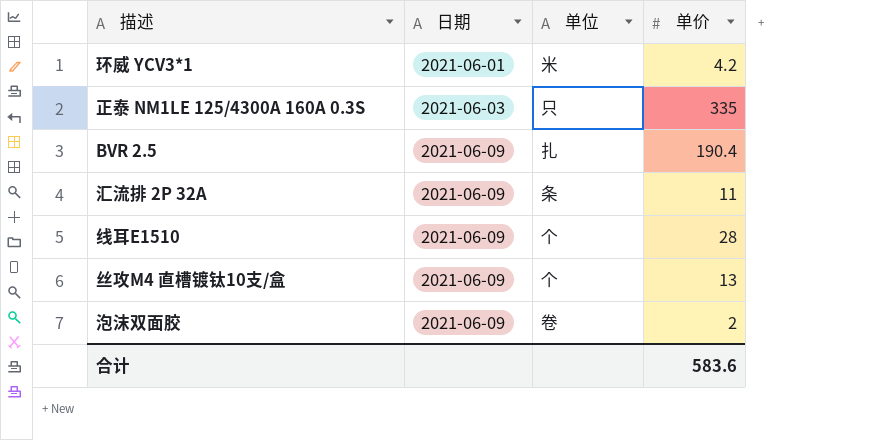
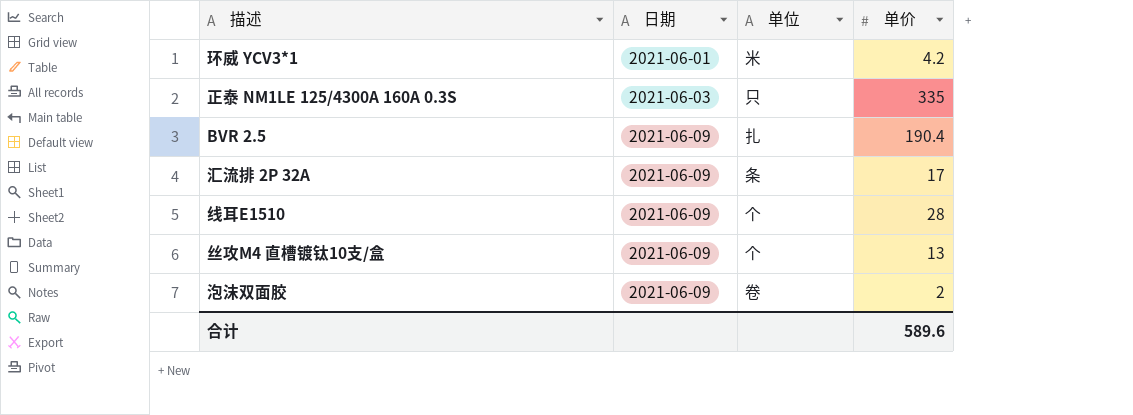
汇流排 2P 32A | 单价: 11 -> 17
合计 | 单价: 583.6 -> 589.6

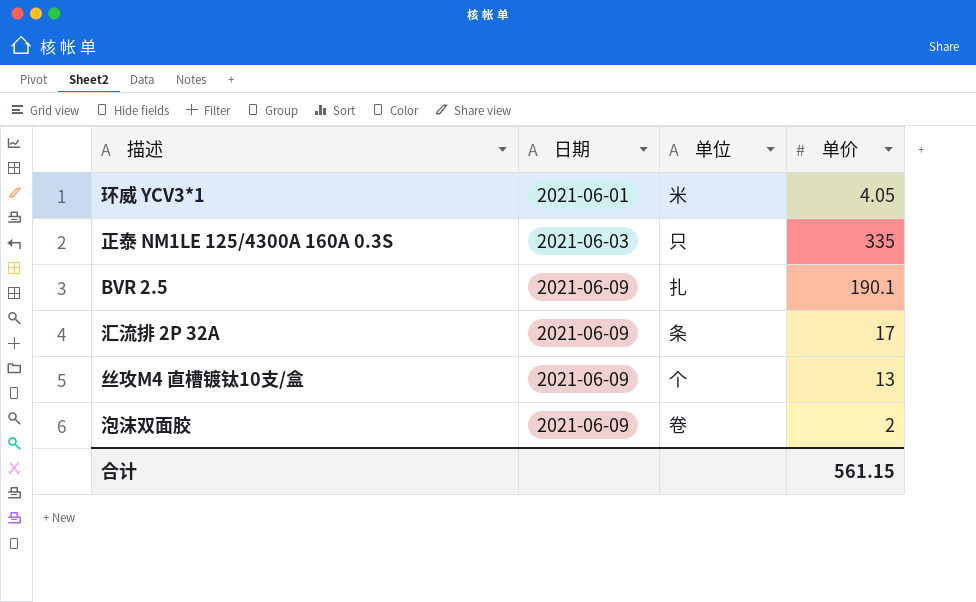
row 线耳E1510: 2021-06-09 | 个 | 28 -> none
环威 YCV3*1 | 单价: 4.2 -> 4.05
BVR 2.5 | 单价: 190.4 -> 190.1
合计 | 单价: 589.6 -> 561.15

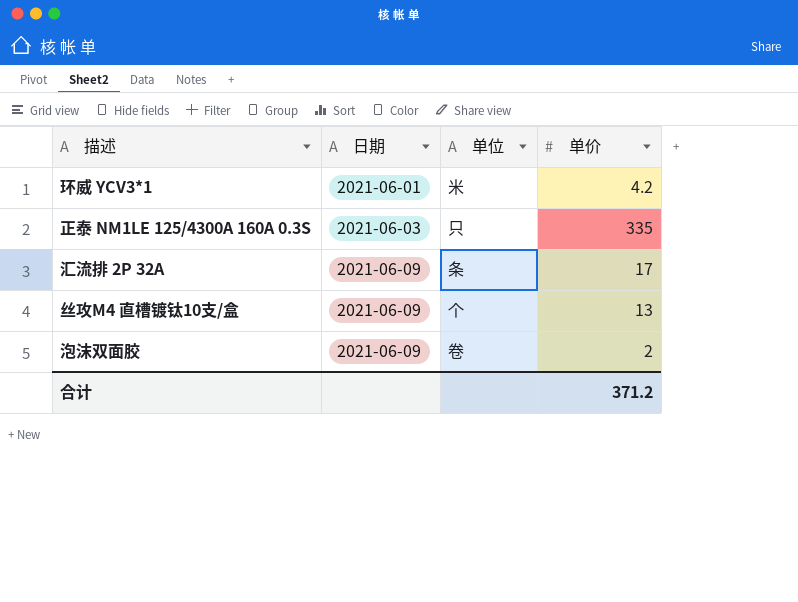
row BVR 2.5: 2021-06-09 | 扎 | 190.1 -> none
环威 YCV3*1 | 单价: 4.05 -> 4.2
合计 | 单价: 561.15 -> 371.2

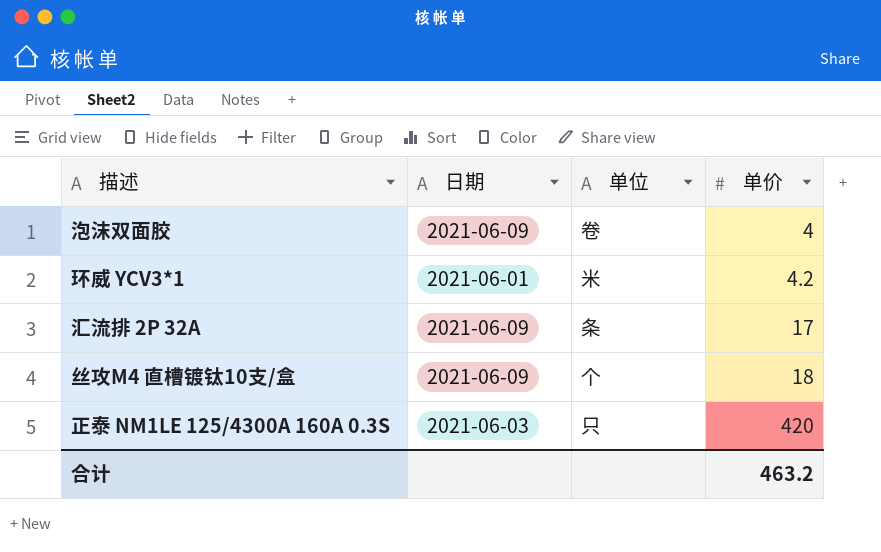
row order: 日期 ascending -> 单价 ascending
泡沫双面胶 | 单价: 2 -> 4
丝攻M4 直槽镀钛10支/盒 | 单价: 13 -> 18
正泰 NM1LE 125/4300A 160A 0.3S | 单价: 335 -> 420
合计 | 单价: 371.2 -> 463.2

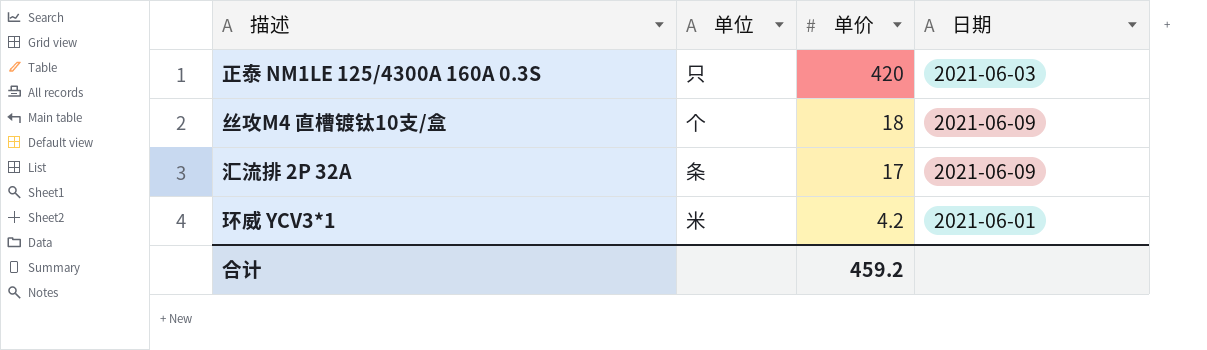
row order: 单价 ascending -> 单价 descending
column 日期 | position: 2 -> 4
row 泡沫双面胶: 2021-06-09 | 卷 | 4 -> none
合计 | 单价: 463.2 -> 459.2

